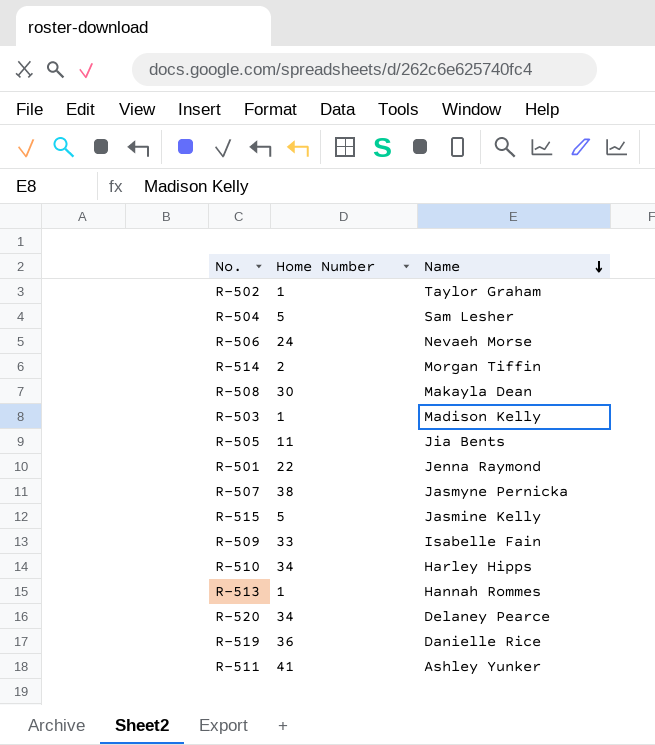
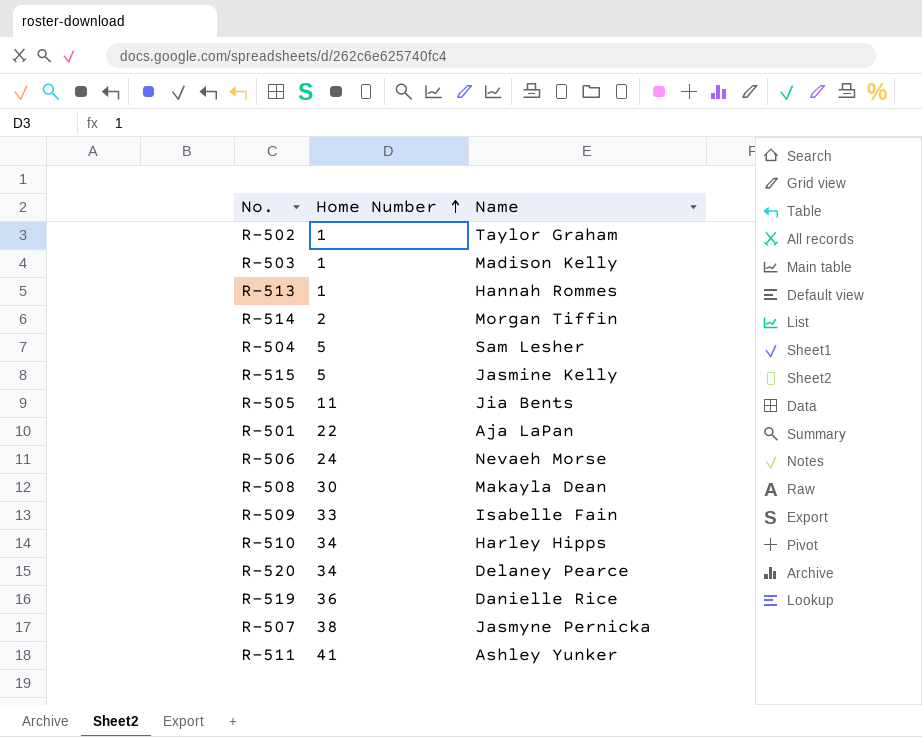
row order: Name descending -> Home Number ascending
R-501 | Name: Jenna Raymond -> Aja LaPan

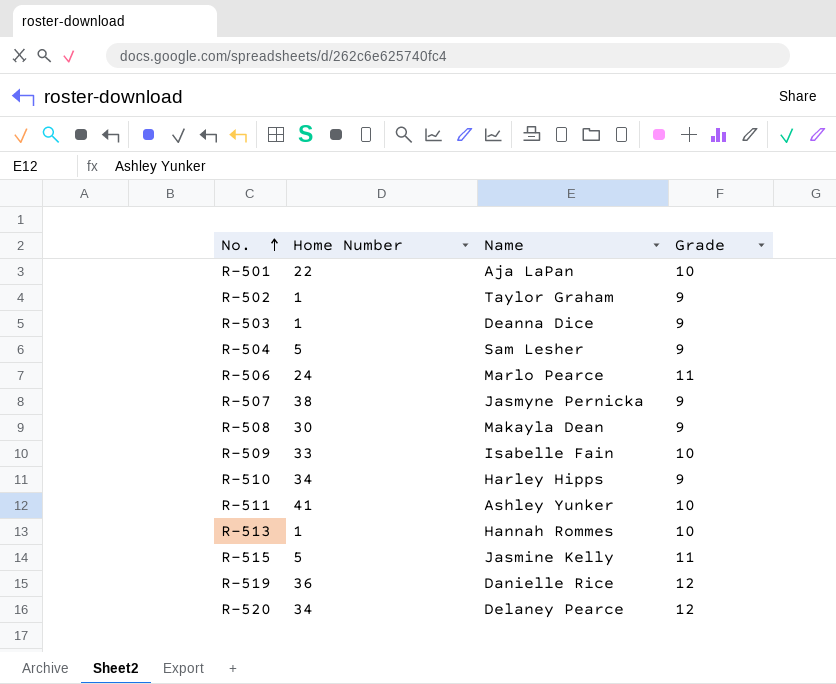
row order: Home Number ascending -> No. ascending
column Grade | position: none -> 4
row R-514: 2 | Morgan Tiffin -> none
row R-505: 11 | Jia Bents -> none
R-503 | Name: Madison Kelly -> Deanna Dice
R-506 | Name: Nevaeh Morse -> Marlo Pearce

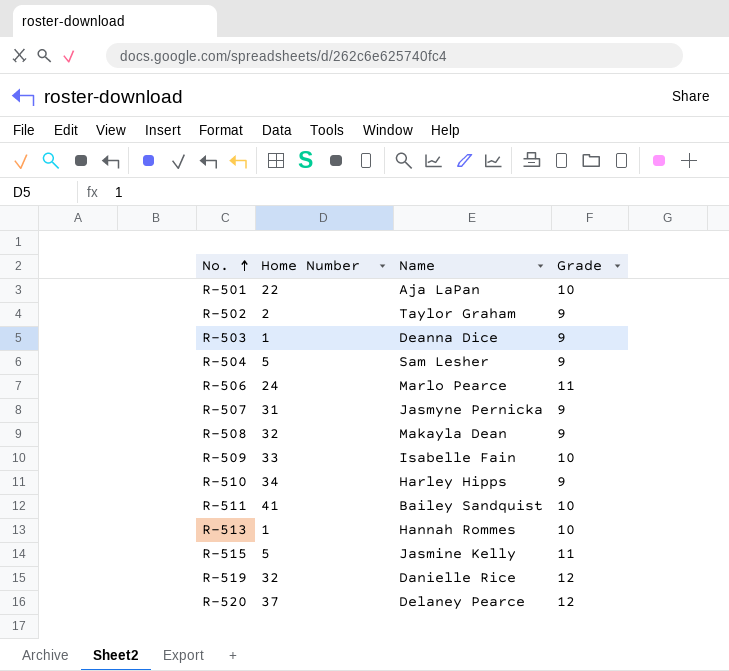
R-502 | Home Number: 1 -> 2
R-507 | Home Number: 38 -> 31
R-508 | Home Number: 30 -> 32
R-511 | Name: Ashley Yunker -> Bailey Sandquist
R-519 | Home Number: 36 -> 32
R-520 | Home Number: 34 -> 37

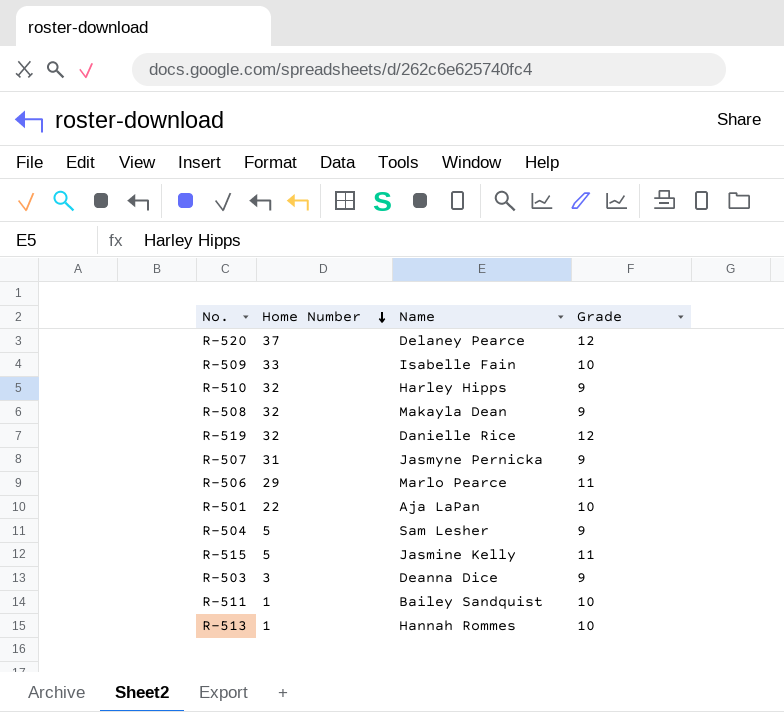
row order: No. ascending -> Home Number descending
row R-502: 2 | Taylor Graham | 9 -> none
R-510 | Home Number: 34 -> 32
R-506 | Home Number: 24 -> 29
R-503 | Home Number: 1 -> 3
R-511 | Home Number: 41 -> 1

